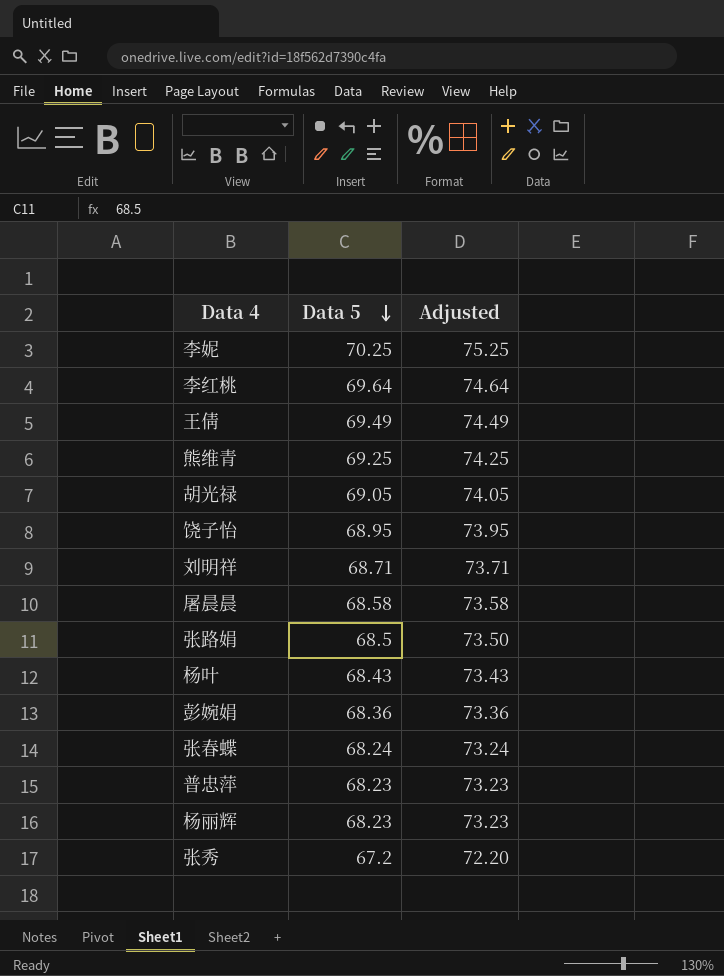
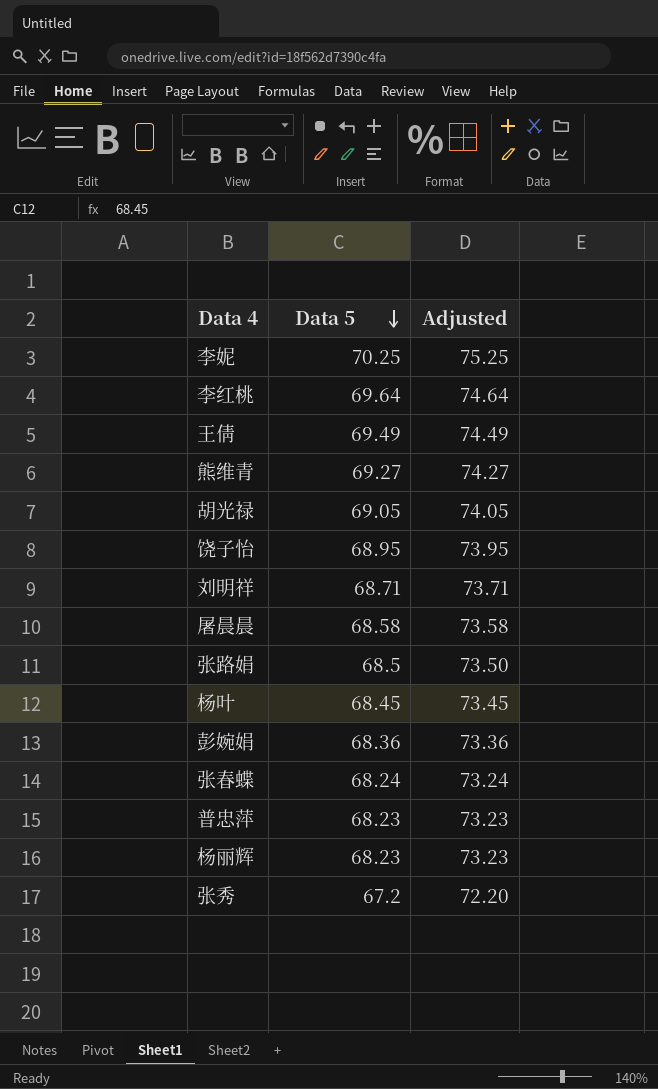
熊维青 | Data 5: 69.25 -> 69.27
熊维青 | Adjusted: 74.25 -> 74.27
杨叶 | Data 5: 68.43 -> 68.45
杨叶 | Adjusted: 73.43 -> 73.45

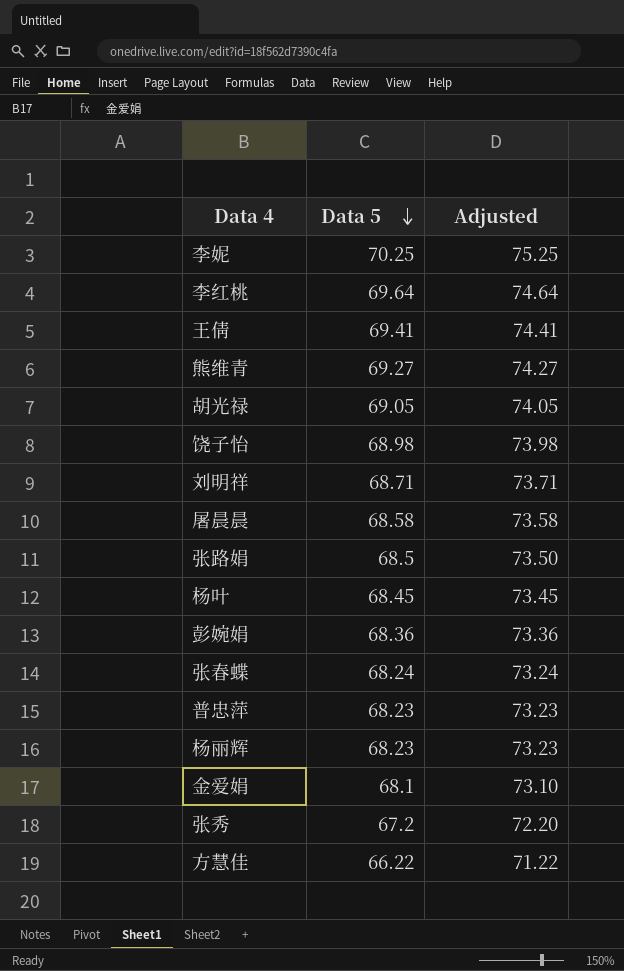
王倩 | Data 5: 69.49 -> 69.41
王倩 | Adjusted: 74.49 -> 74.41
饶子怡 | Data 5: 68.95 -> 68.98
饶子怡 | Adjusted: 73.95 -> 73.98
row 金爱娟: none -> 68.1 | 73.10
row 方慧佳: none -> 66.22 | 71.22

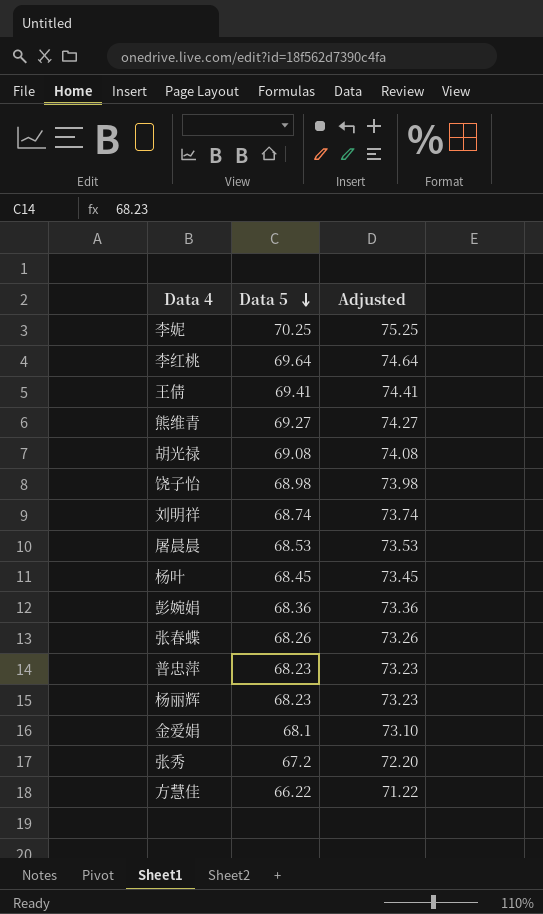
row 张路娟: 68.5 | 73.50 -> none
胡光禄 | Data 5: 69.05 -> 69.08
胡光禄 | Adjusted: 74.05 -> 74.08
刘明祥 | Data 5: 68.71 -> 68.74
刘明祥 | Adjusted: 73.71 -> 73.74
屠晨晨 | Data 5: 68.58 -> 68.53
屠晨晨 | Adjusted: 73.58 -> 73.53
张春蝶 | Data 5: 68.24 -> 68.26
张春蝶 | Adjusted: 73.24 -> 73.26

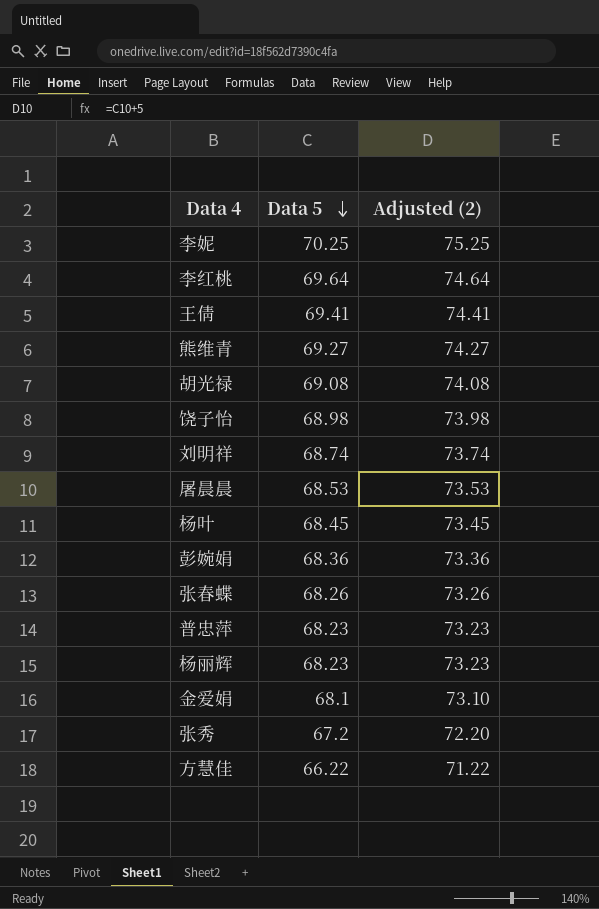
column name: Adjusted -> Adjusted (2)

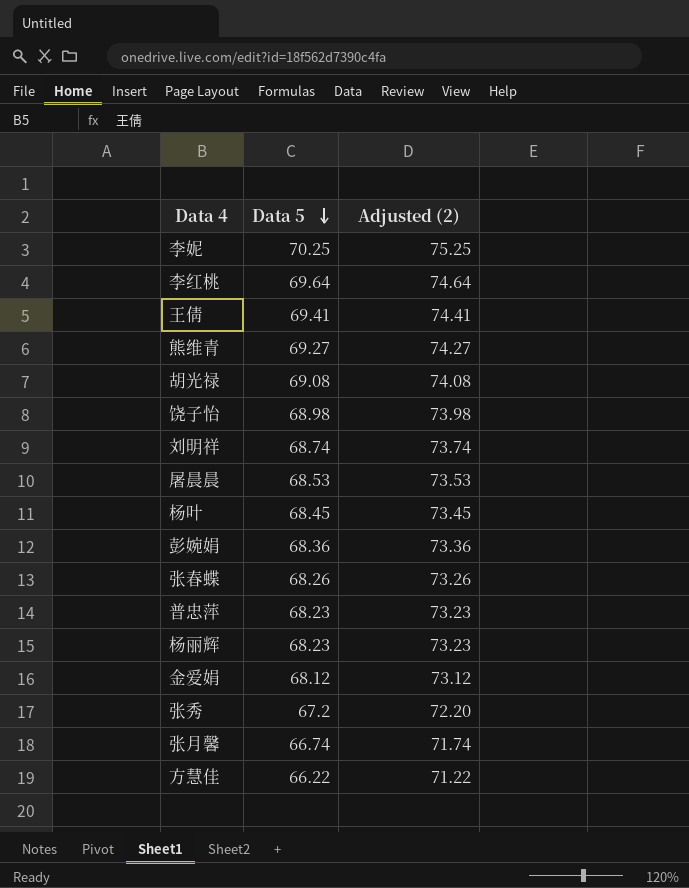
金爱娟 | Data 5: 68.1 -> 68.12
金爱娟 | Adjusted (2): 73.10 -> 73.12
row 张月馨: none -> 66.74 | 71.74

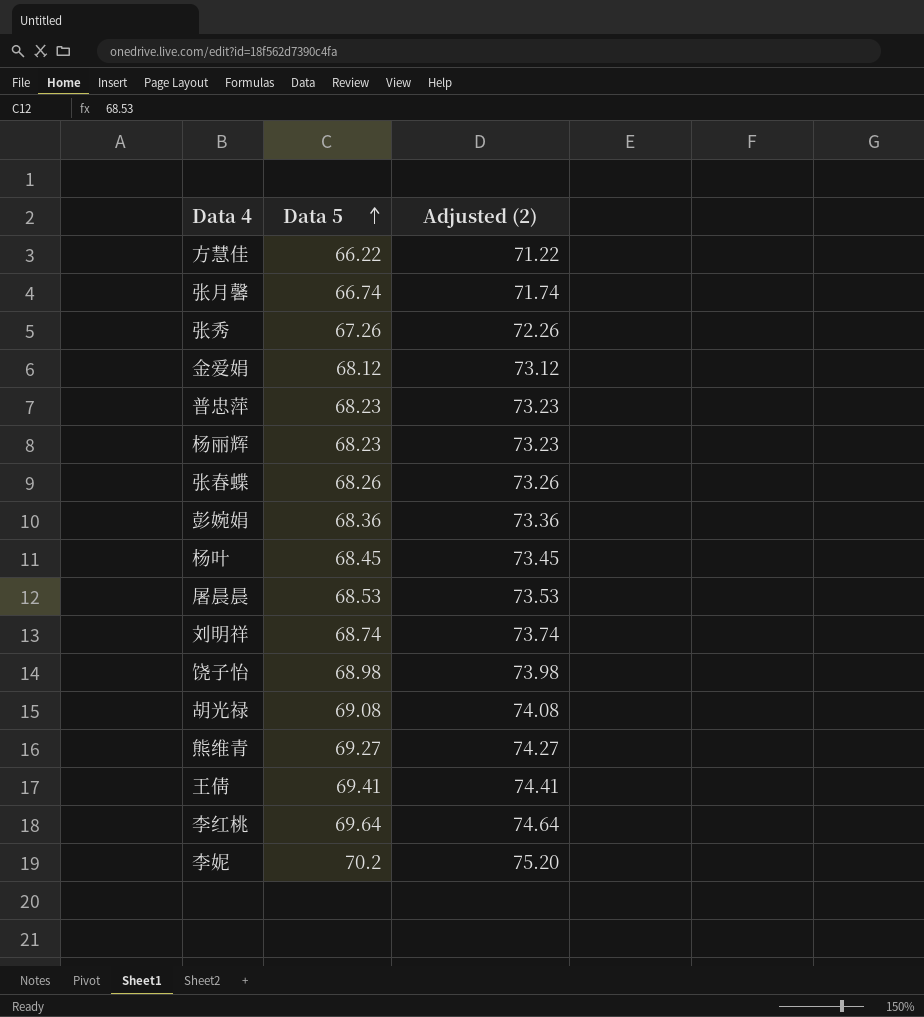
row order: Data 5 descending -> Data 5 ascending
张秀 | Data 5: 67.2 -> 67.26
张秀 | Adjusted (2): 72.20 -> 72.26
李妮 | Data 5: 70.25 -> 70.2
李妮 | Adjusted (2): 75.25 -> 75.20

